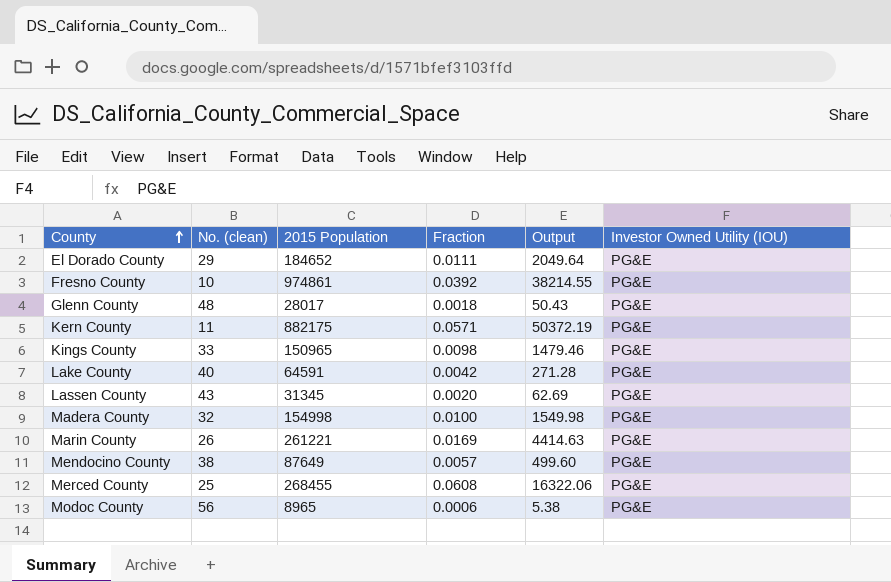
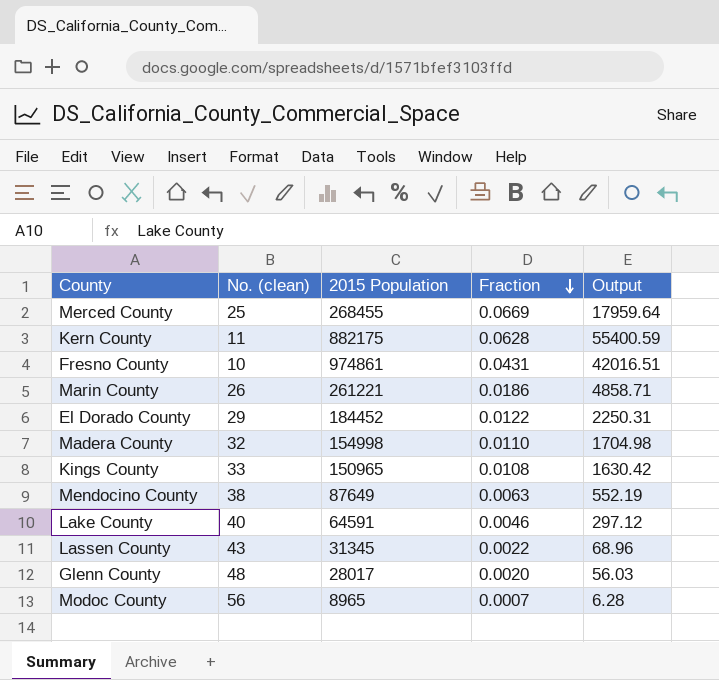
row order: County ascending -> Fraction descending
column Investor Owned Utility (IOU) | position: 6 -> none
Merced County | Fraction: 0.0608 -> 0.0669
Merced County | Output: 16322.06 -> 17959.64
Kern County | Fraction: 0.0571 -> 0.0628
Kern County | Output: 50372.19 -> 55400.59
Fresno County | Fraction: 0.0392 -> 0.0431
Fresno County | Output: 38214.55 -> 42016.51
Marin County | Fraction: 0.0169 -> 0.0186
Marin County | Output: 4414.63 -> 4858.71
El Dorado County | 2015 Population: 184652 -> 184452
El Dorado County | Fraction: 0.0111 -> 0.0122
El Dorado County | Output: 2049.64 -> 2250.31
Madera County | Fraction: 0.0100 -> 0.0110
Madera County | Output: 1549.98 -> 1704.98
Kings County | Fraction: 0.0098 -> 0.0108
Kings County | Output: 1479.46 -> 1630.42
Mendocino County | Fraction: 0.0057 -> 0.0063
Mendocino County | Output: 499.60 -> 552.19
Lake County | Fraction: 0.0042 -> 0.0046
Lake County | Output: 271.28 -> 297.12
Lassen County | Fraction: 0.0020 -> 0.0022
Lassen County | Output: 62.69 -> 68.96
Glenn County | Fraction: 0.0018 -> 0.0020
Glenn County | Output: 50.43 -> 56.03
Modoc County | Fraction: 0.0006 -> 0.0007
Modoc County | Output: 5.38 -> 6.28

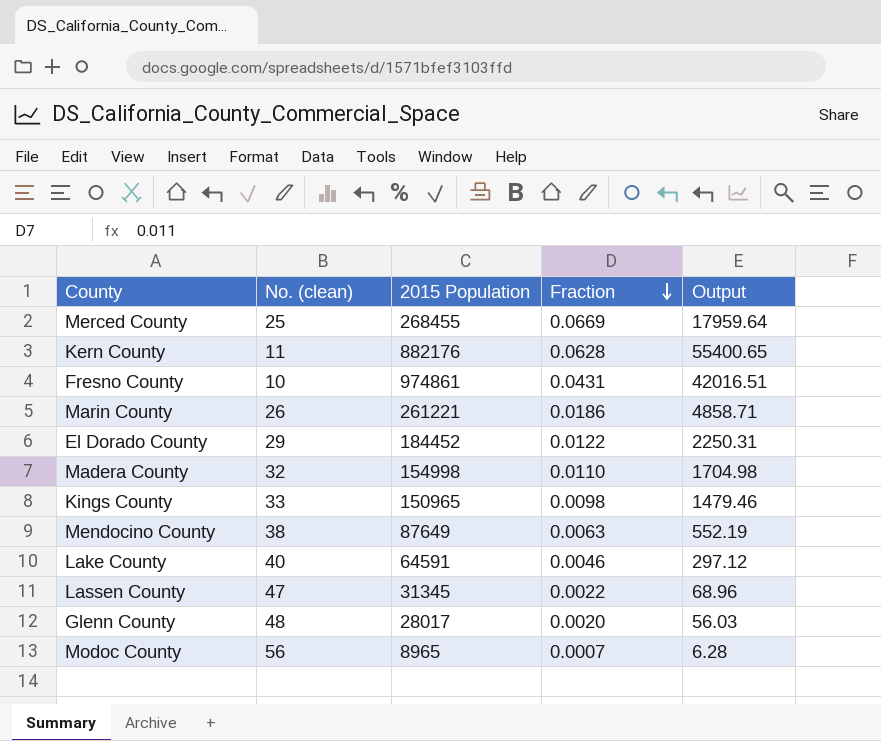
Kern County | 2015 Population: 882175 -> 882176
Kern County | Output: 55400.59 -> 55400.65
Kings County | Fraction: 0.0108 -> 0.0098
Kings County | Output: 1630.42 -> 1479.46
Lassen County | No. (clean): 43 -> 47

